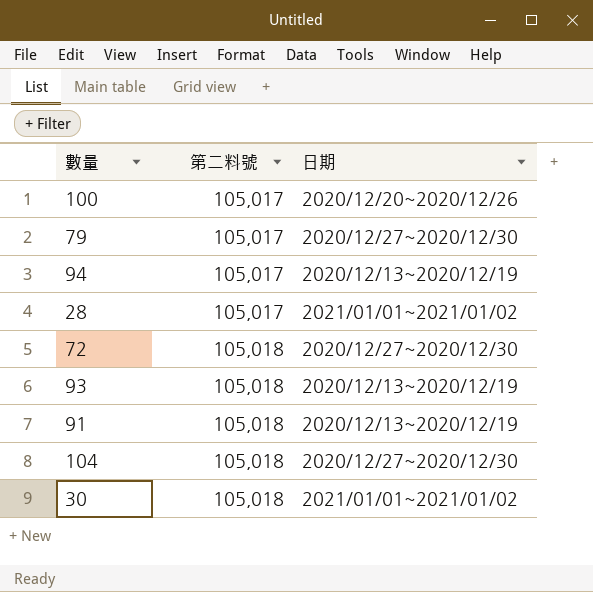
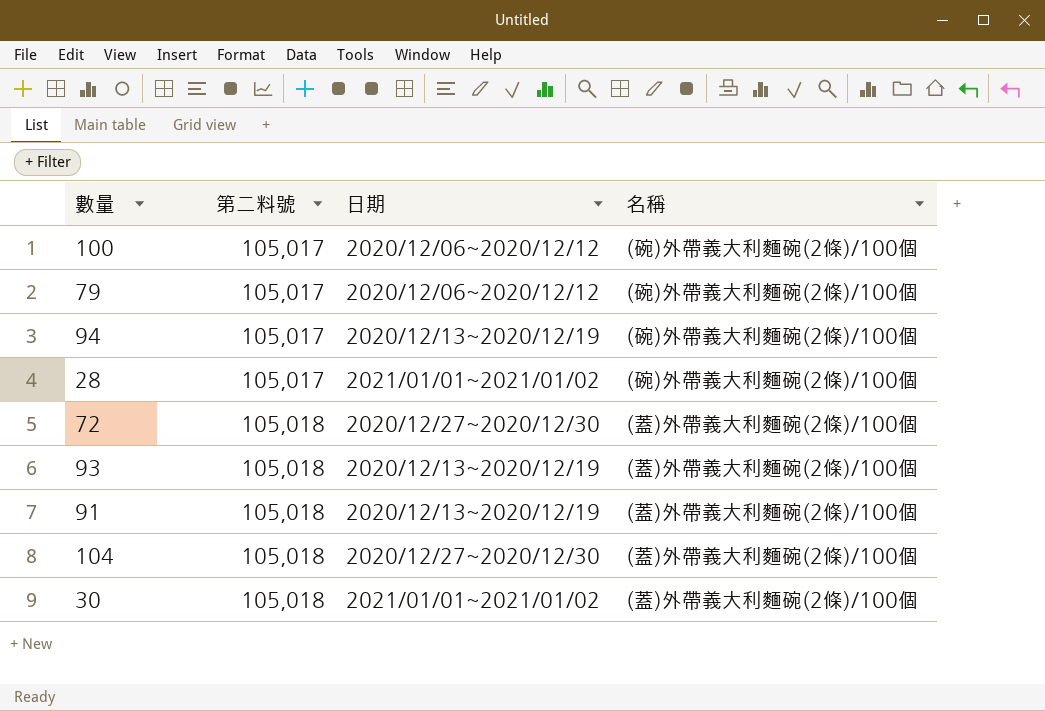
column 名稱 | position: none -> 4
100 | 日期: 2020/12/20~2020/12/26 -> 2020/12/06~2020/12/12
79 | 日期: 2020/12/27~2020/12/30 -> 2020/12/06~2020/12/12

